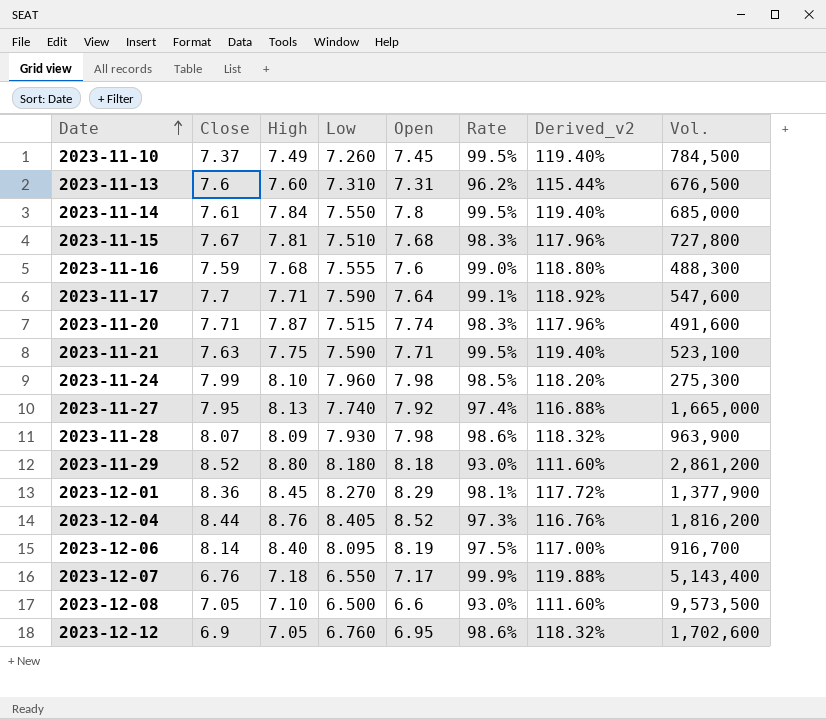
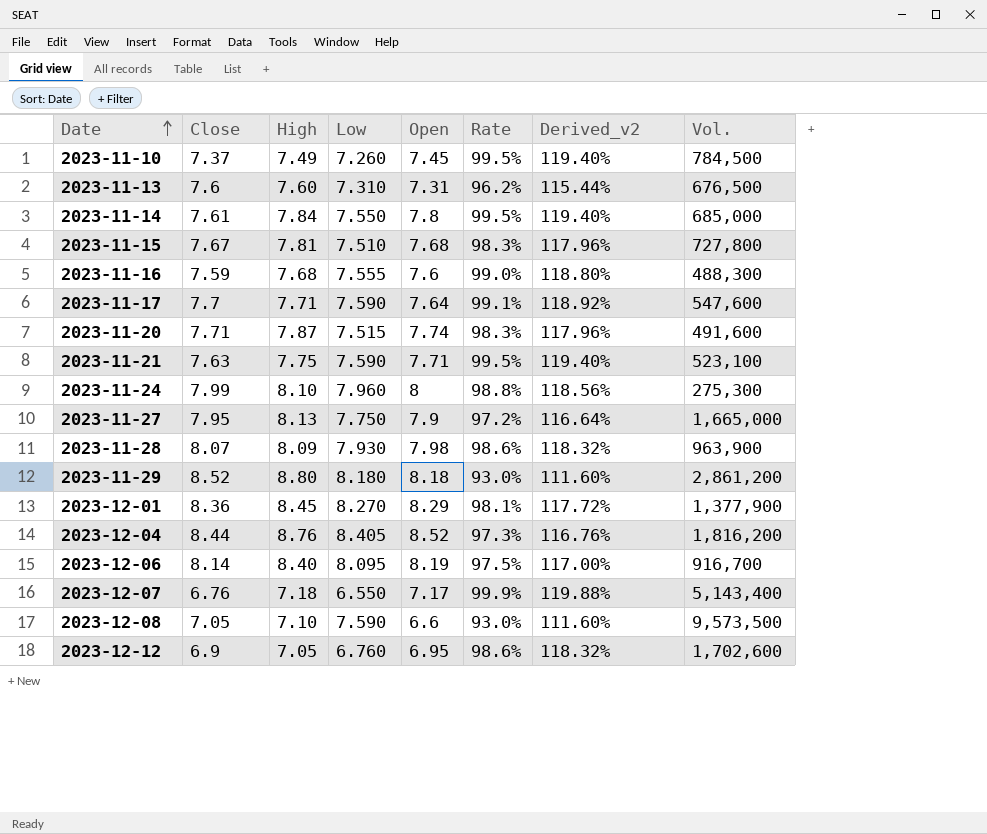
2023-11-24 | Open: 7.98 -> 8
2023-11-24 | Rate: 98.5% -> 98.8%
2023-11-24 | Derived_v2: 118.20% -> 118.56%
2023-11-27 | Low: 7.740 -> 7.750
2023-11-27 | Open: 7.92 -> 7.9
2023-11-27 | Rate: 97.4% -> 97.2%
2023-11-27 | Derived_v2: 116.88% -> 116.64%
2023-12-08 | Low: 6.500 -> 7.590

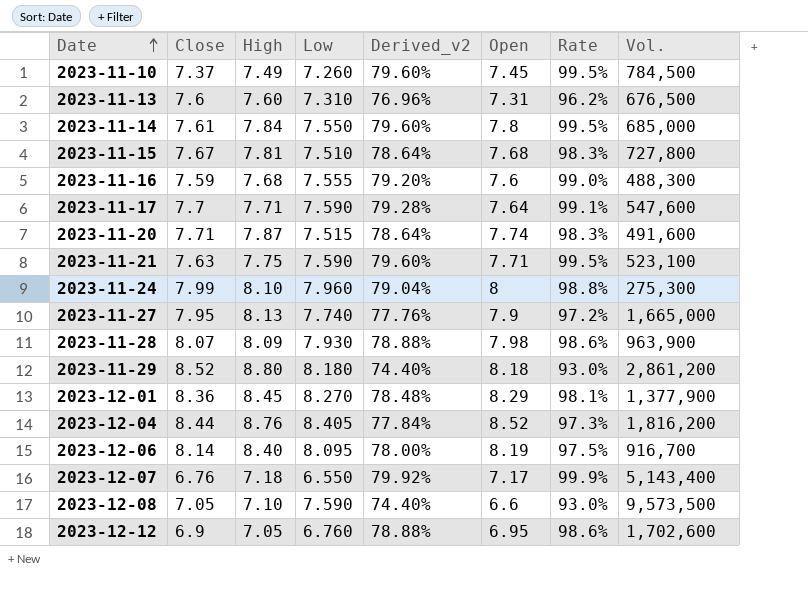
column Derived_v2 | formula: [Rate] * 1.2 -> [Rate] * 0.8
column Derived_v2 | position: 7 -> 5
2023-11-27 | Low: 7.750 -> 7.740

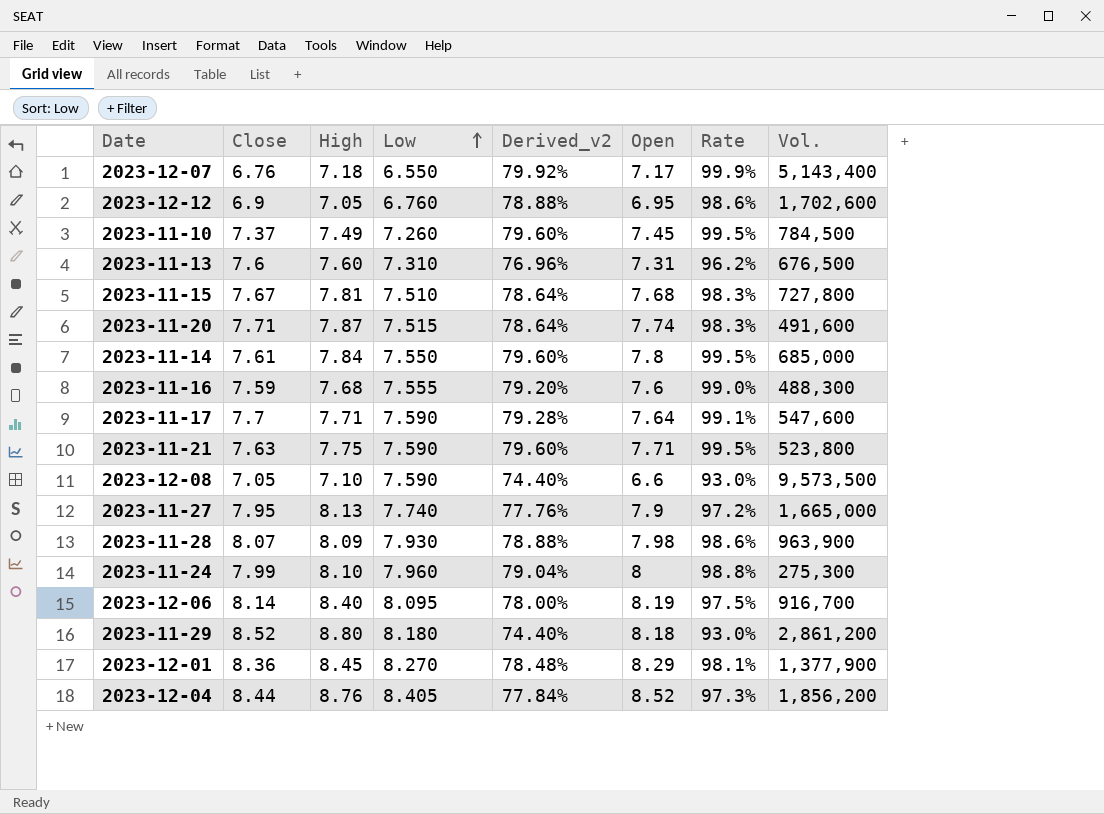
row order: Date ascending -> Low ascending
2023-11-21 | Vol.: 523,100 -> 523,800
2023-12-04 | Vol.: 1,816,200 -> 1,856,200

